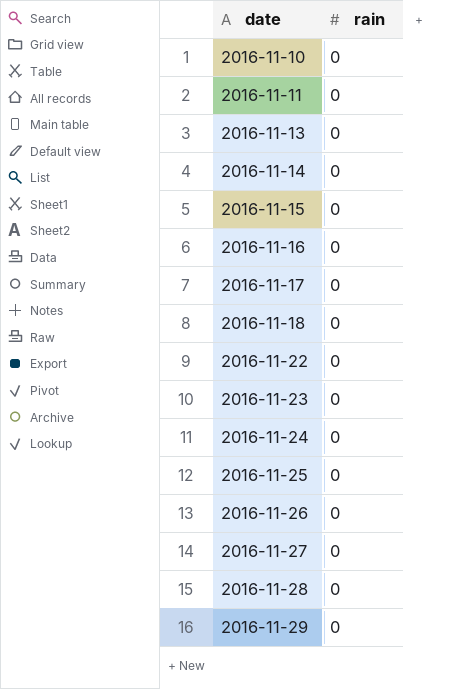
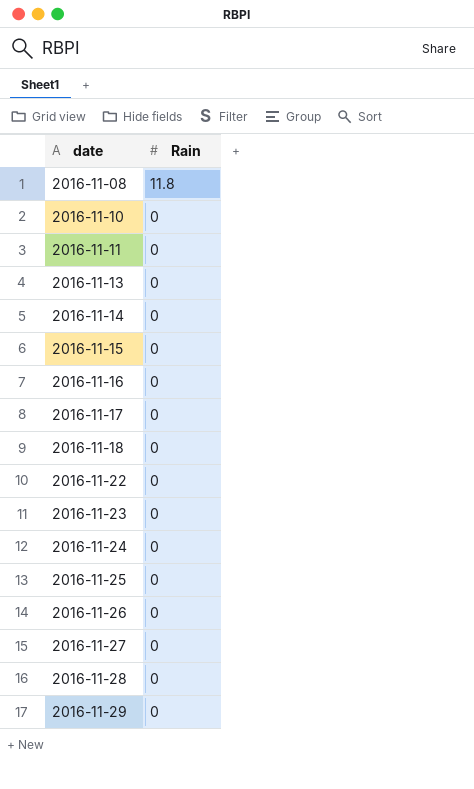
column name: rain -> Rain
row 2016-11-08: none -> 11.8

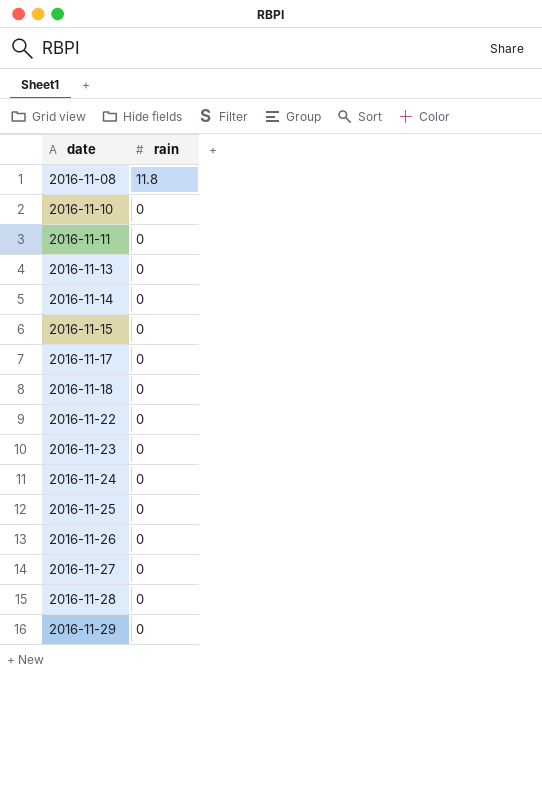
column name: Rain -> rain
row 2016-11-16: 0 -> none

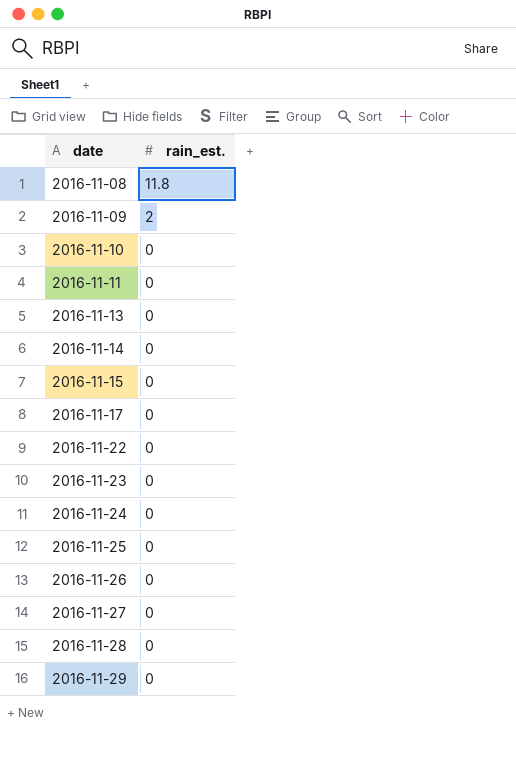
column name: rain -> rain_est.
row 2016-11-18: 0 -> none
row 2016-11-09: none -> 2

